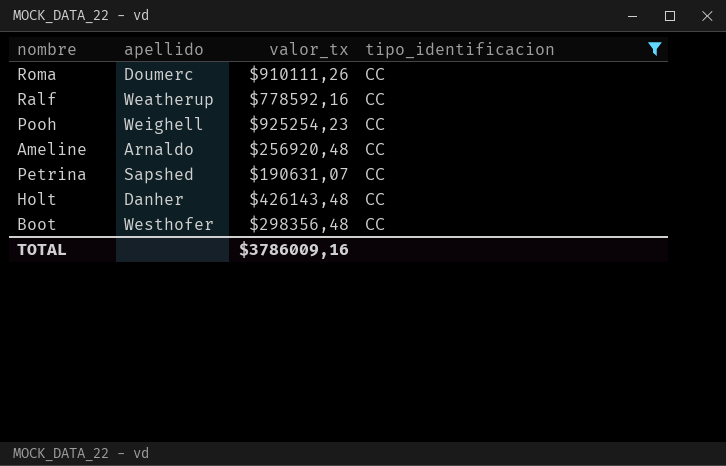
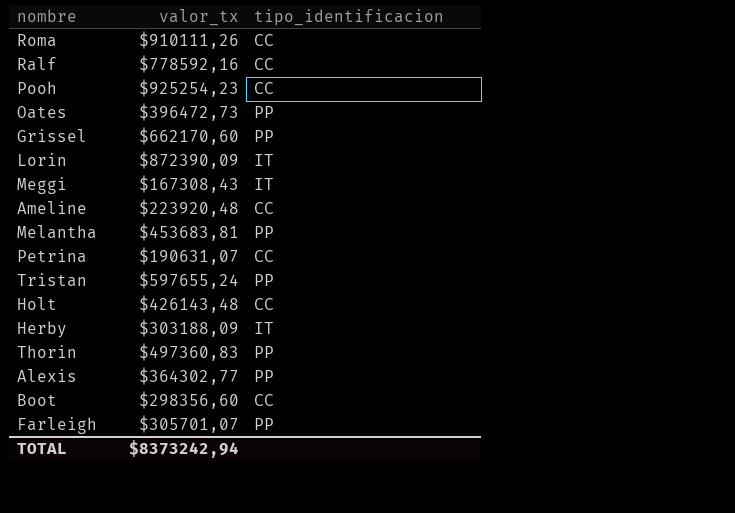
filter: tipo_identificacion = CC -> none
column apellido | position: 2 -> none
Ameline | valor_tx: $256920,48 -> $223920,48
Boot | valor_tx: $298356,48 -> $298356,60
TOTAL | valor_tx: $3786009,16 -> $8373242,94

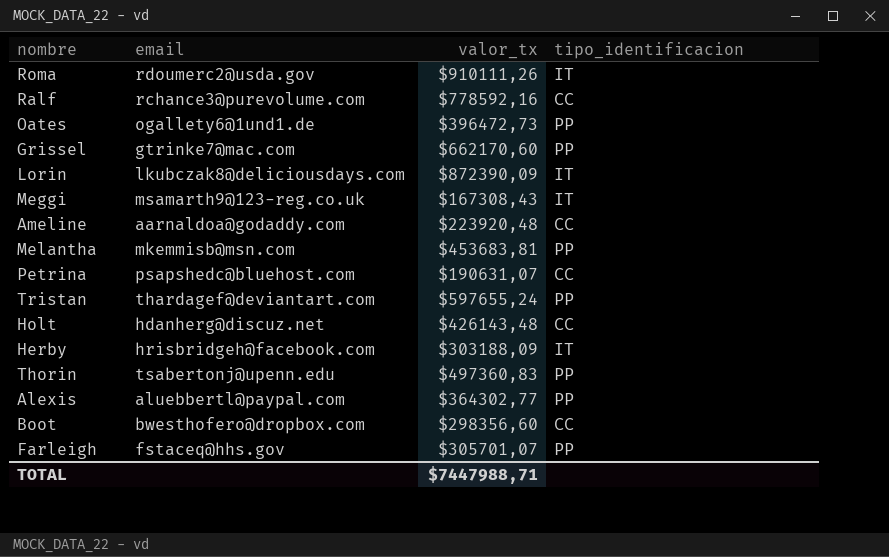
column email | position: none -> 2
row Pooh: $925254,23 | CC -> none
Roma | tipo_identificacion: CC -> IT
TOTAL | valor_tx: $8373242,94 -> $7447988,71

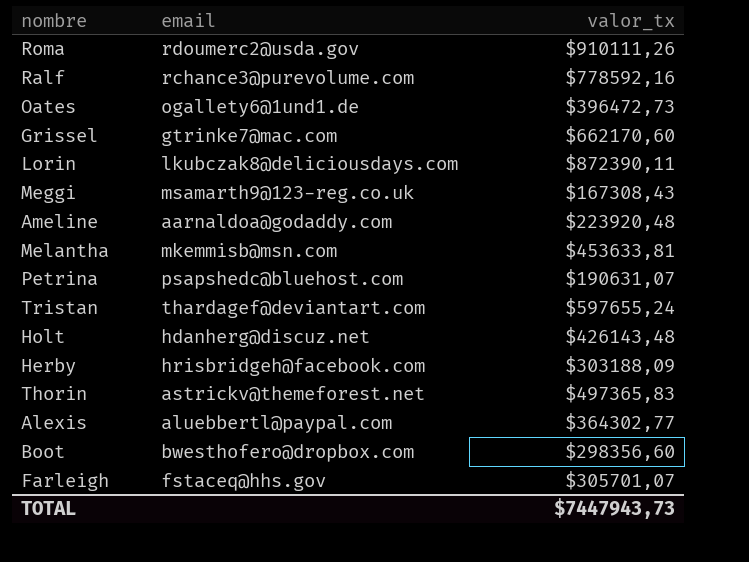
column tipo_identificacion | position: 4 -> none
Lorin | valor_tx: $872390,09 -> $872390,11
Melantha | valor_tx: $453683,81 -> $453633,81
Thorin | email: tsabertonj@upenn.edu -> astrickv@themeforest.net
Thorin | valor_tx: $497360,83 -> $497365,83
TOTAL | valor_tx: $7447988,71 -> $7447943,73

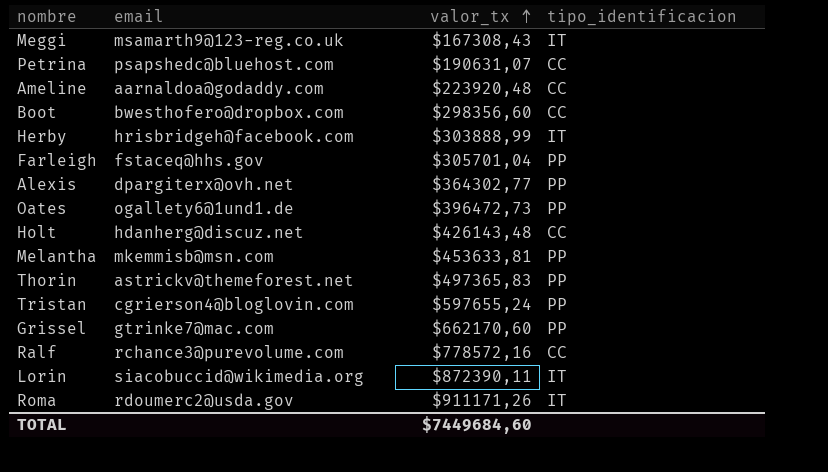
row order: none -> valor_tx ascending
column tipo_identificacion | position: none -> 4
Herby | valor_tx: $303188,09 -> $303888,99
Farleigh | valor_tx: $305701,07 -> $305701,04
Alexis | email: aluebbertl@paypal.com -> dpargiterx@ovh.net
Tristan | email: thardagef@deviantart.com -> cgrierson4@bloglovin.com
Ralf | valor_tx: $778592,16 -> $778572,16
Lorin | email: lkubczak8@deliciousdays.com -> siacobuccid@wikimedia.org
Roma | valor_tx: $910111,26 -> $911171,26
TOTAL | valor_tx: $7447943,73 -> $7449684,60

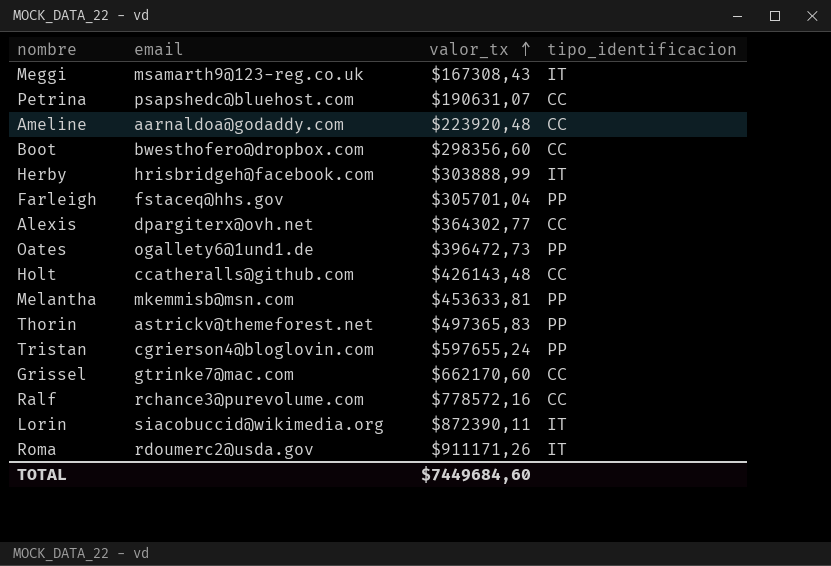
Alexis | tipo_identificacion: PP -> CC
Holt | email: hdanherg@discuz.net -> ccatheralls@github.com
Grissel | tipo_identificacion: PP -> CC

